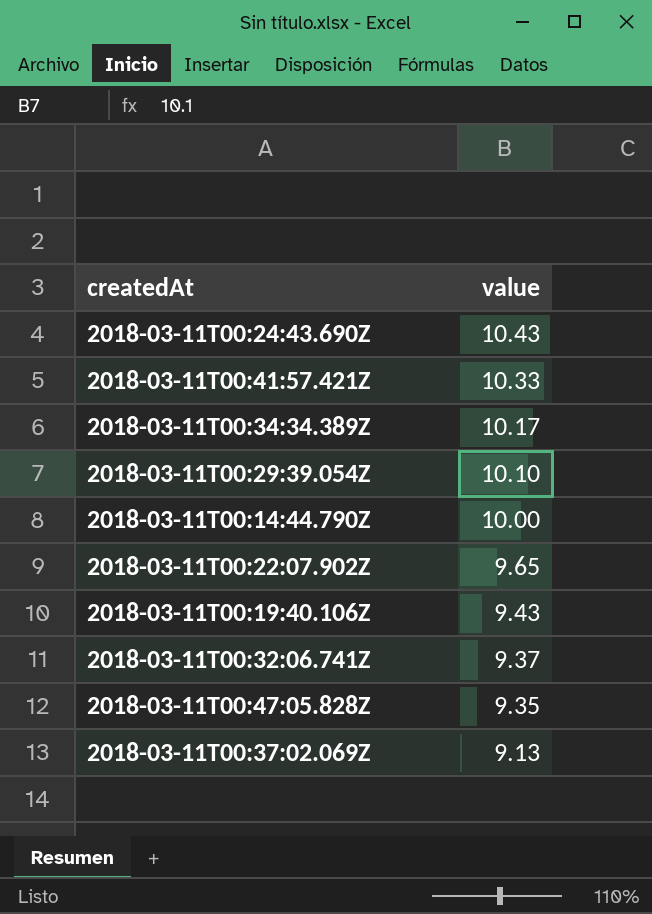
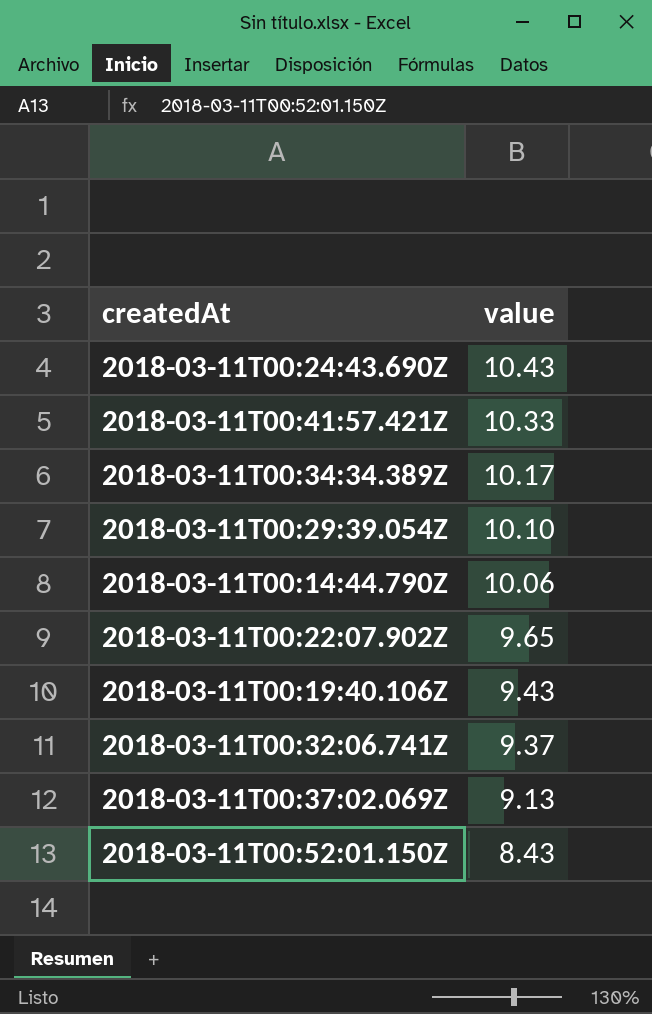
row 2018-03-11T00:47:05.828Z: 9.35 -> none
2018-03-11T00:14:44.790Z | value: 10.00 -> 10.06
row 2018-03-11T00:52:01.150Z: none -> 8.43

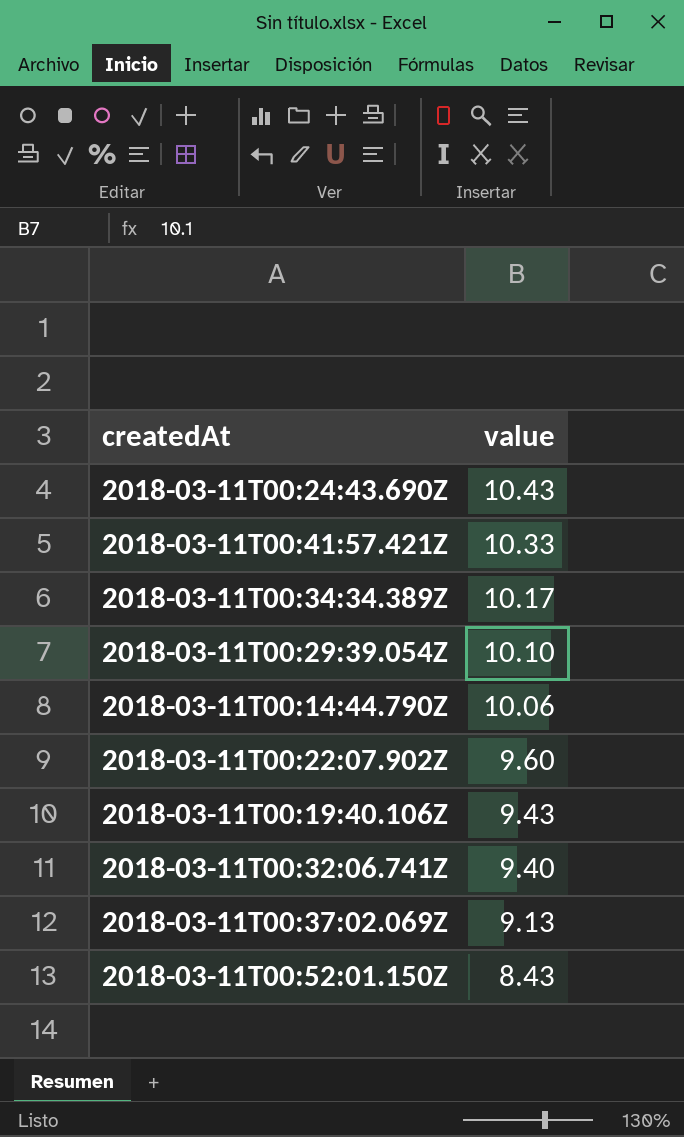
2018-03-11T00:22:07.902Z | value: 9.65 -> 9.60
2018-03-11T00:32:06.741Z | value: 9.37 -> 9.40

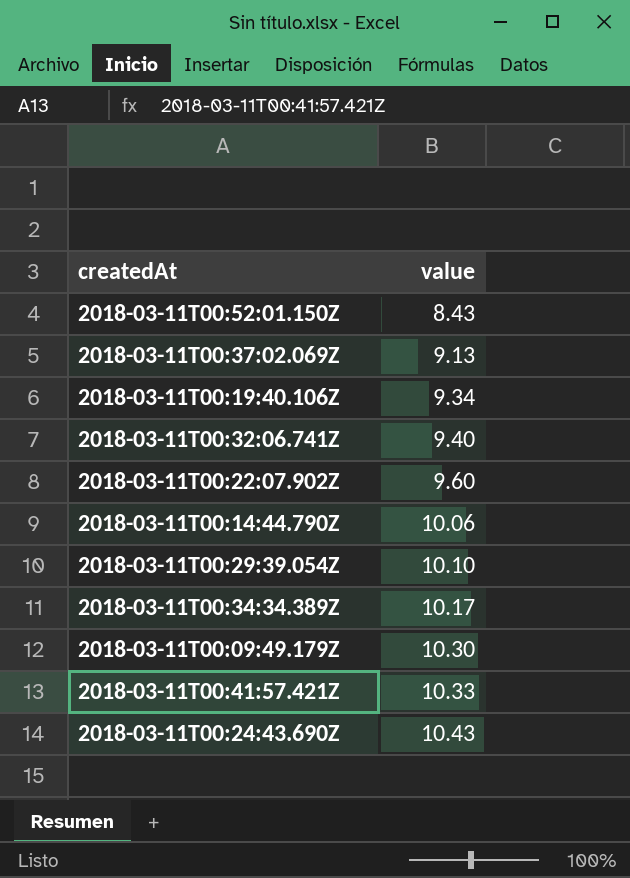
row order: value descending -> value ascending
2018-03-11T00:19:40.106Z | value: 9.43 -> 9.34
row 2018-03-11T00:09:49.179Z: none -> 10.30

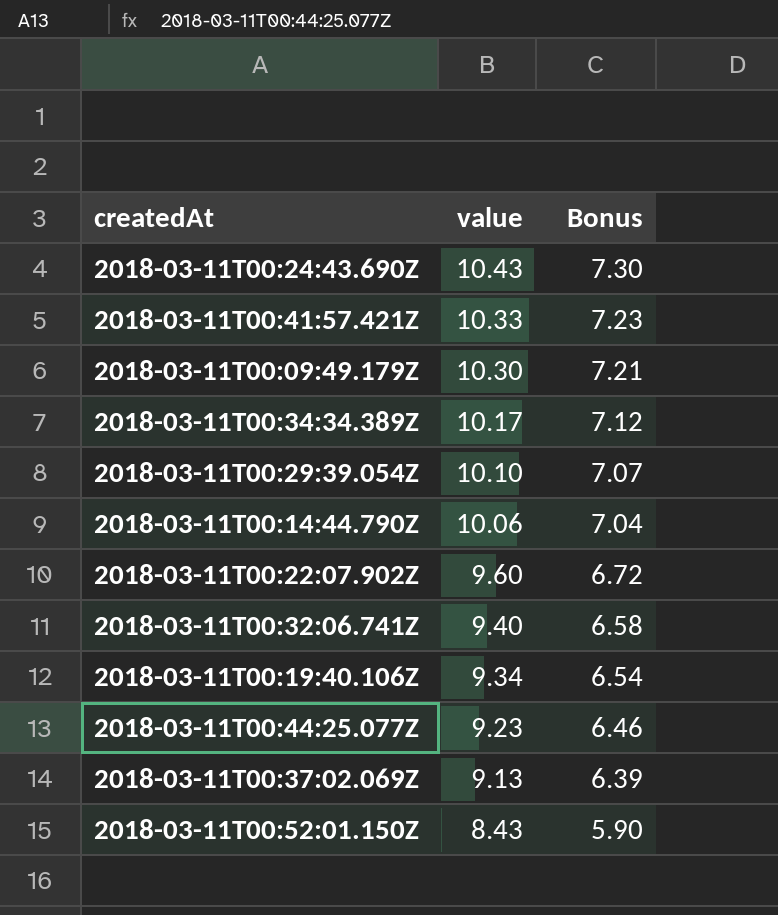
row order: value ascending -> value descending
column Bonus | formula: none -> [value] * 0.7
row 2018-03-11T00:44:25.077Z: none -> 9.23 | 6.46

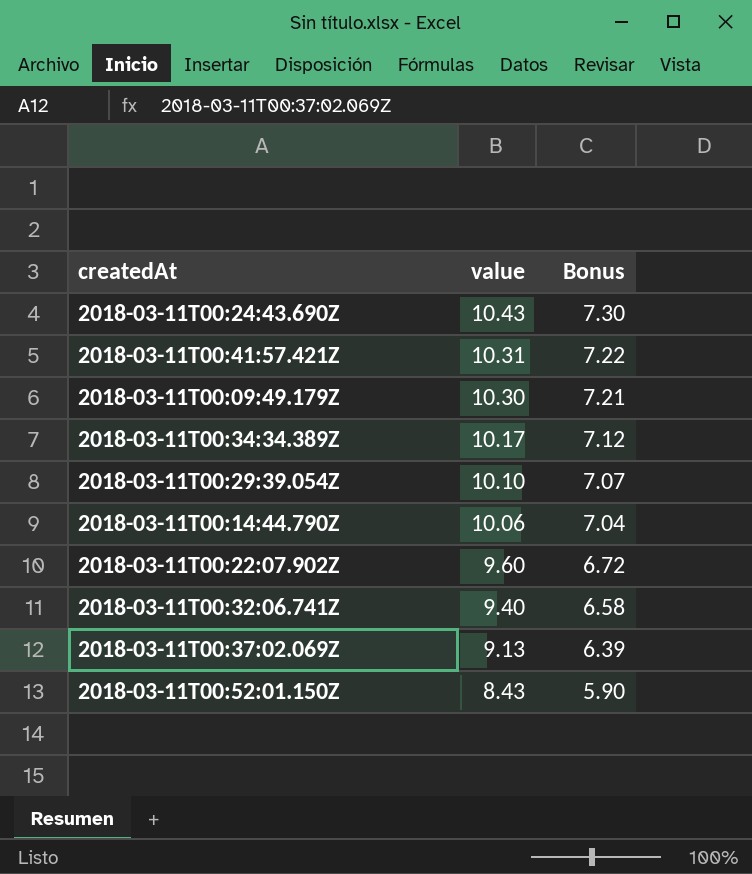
row 2018-03-11T00:19:40.106Z: 9.34 | 6.54 -> none
row 2018-03-11T00:44:25.077Z: 9.23 | 6.46 -> none
2018-03-11T00:41:57.421Z | value: 10.33 -> 10.31
2018-03-11T00:41:57.421Z | Bonus: 7.23 -> 7.22

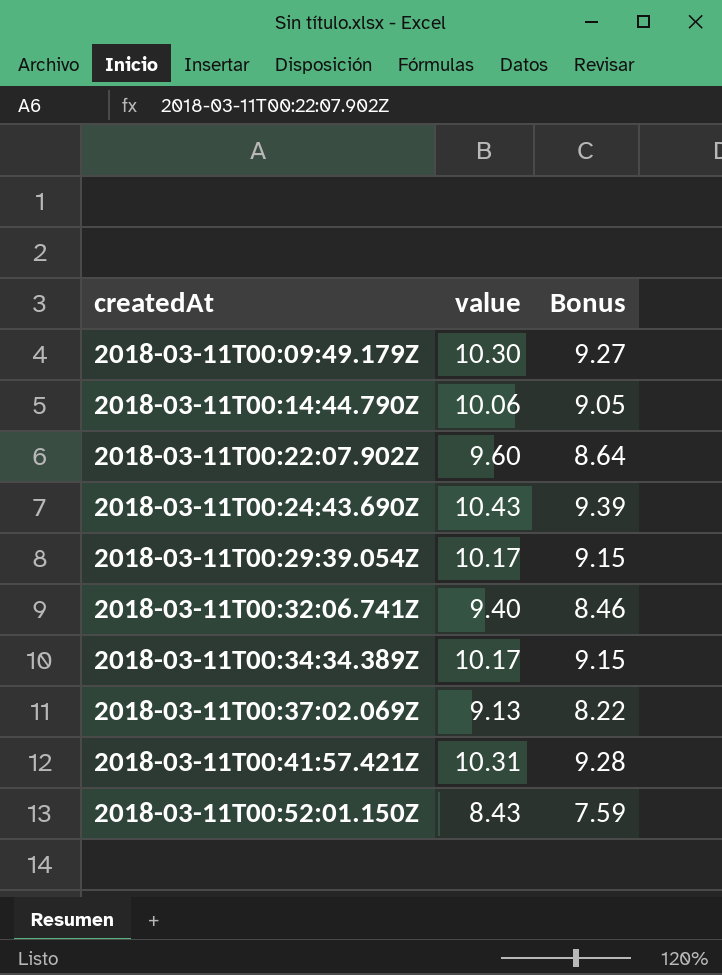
row order: value descending -> createdAt ascending
column Bonus | formula: [value] * 0.7 -> [value] * 0.9
2018-03-11T00:29:39.054Z | value: 10.10 -> 10.17

